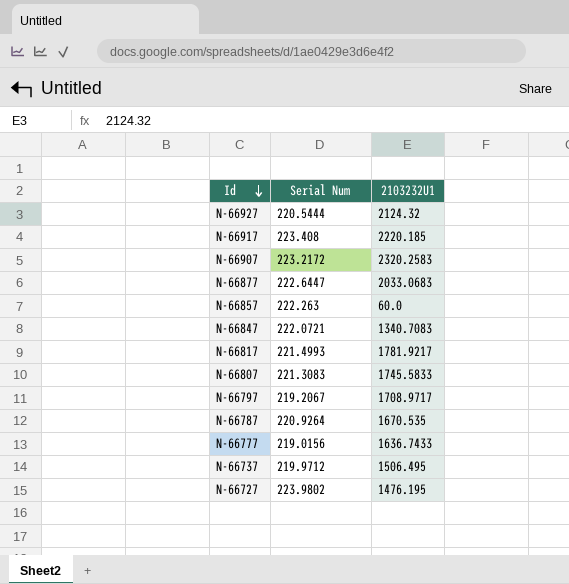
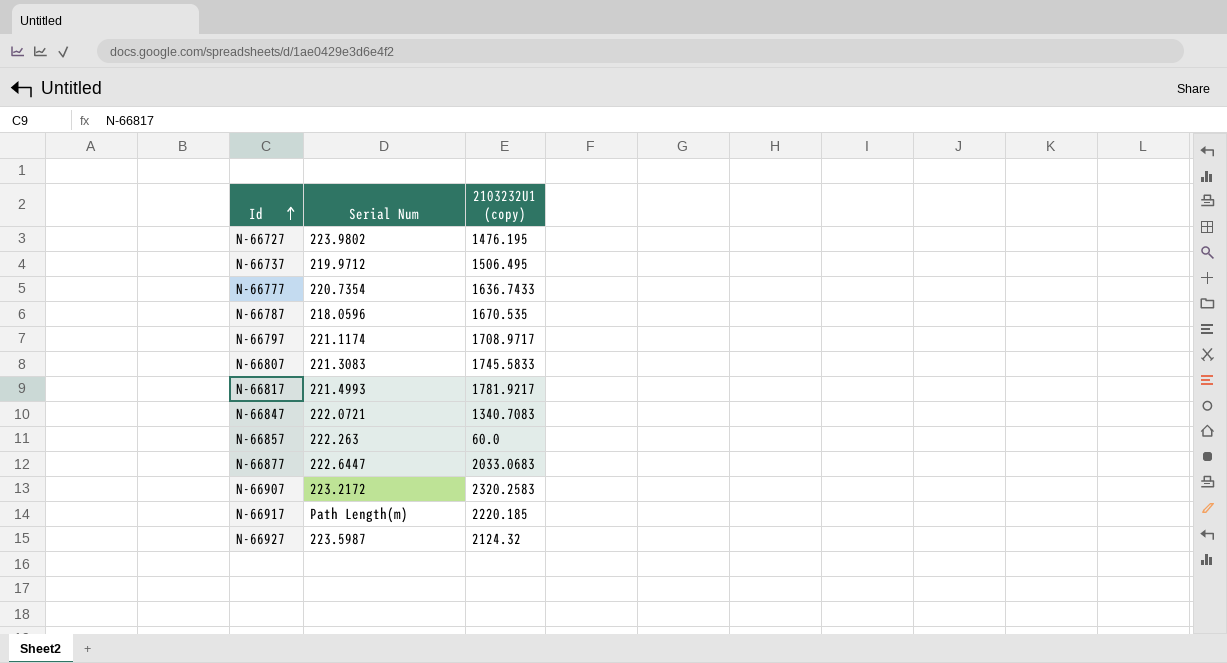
row order: Id descending -> Id ascending
column name: 2103232U1 -> 2103232U1 (copy)
N-66777 | Serial Num: 219.0156 -> 220.7354
N-66787 | Serial Num: 220.9264 -> 218.0596
N-66797 | Serial Num: 219.2067 -> 221.1174
N-66917 | Serial Num: 223.408 -> Path Length(m)
N-66927 | Serial Num: 220.5444 -> 223.5987

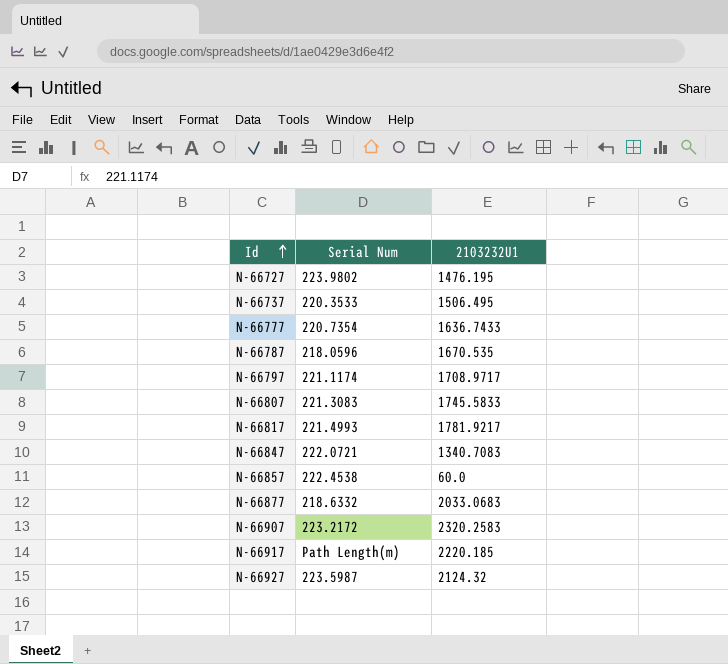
column name: 2103232U1 (copy) -> 2103232U1
N-66737 | Serial Num: 219.9712 -> 220.3533
N-66857 | Serial Num: 222.263 -> 222.4538
N-66877 | Serial Num: 222.6447 -> 218.6332

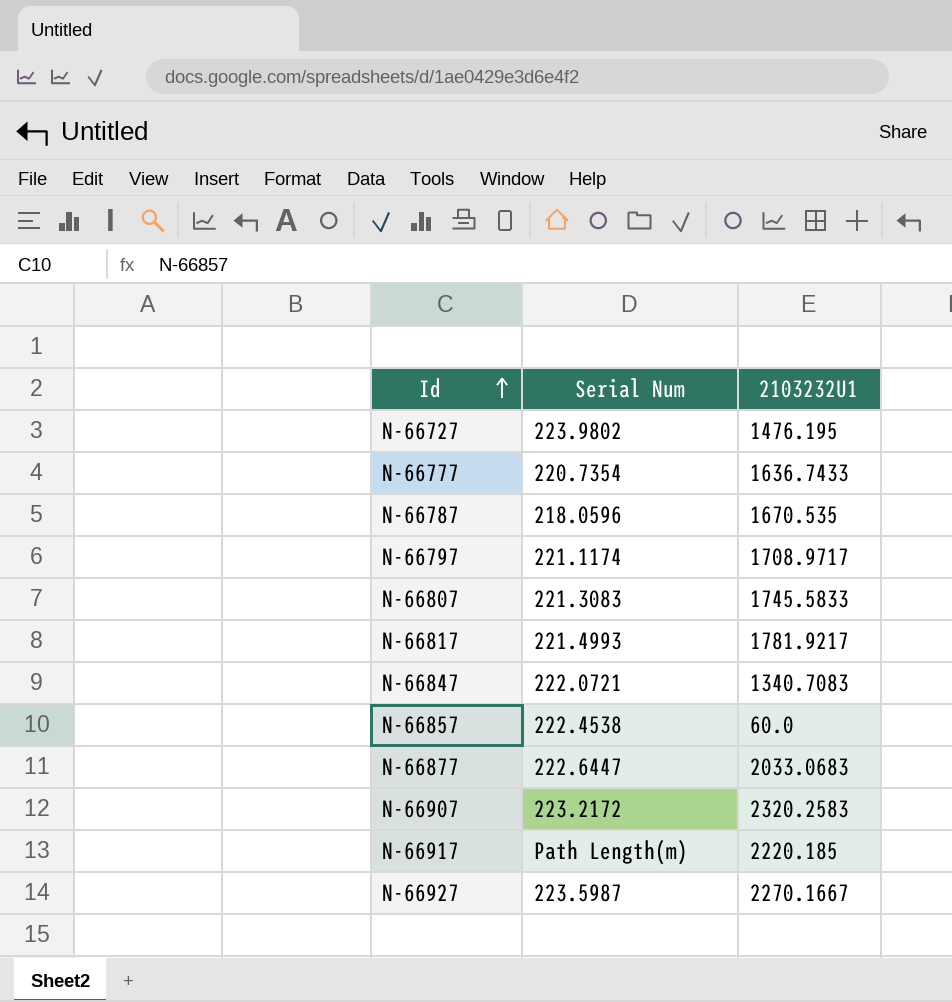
row N-66737: 220.3533 | 1506.495 -> none
N-66877 | Serial Num: 218.6332 -> 222.6447
N-66927 | 2103232U1: 2124.32 -> 2270.1667

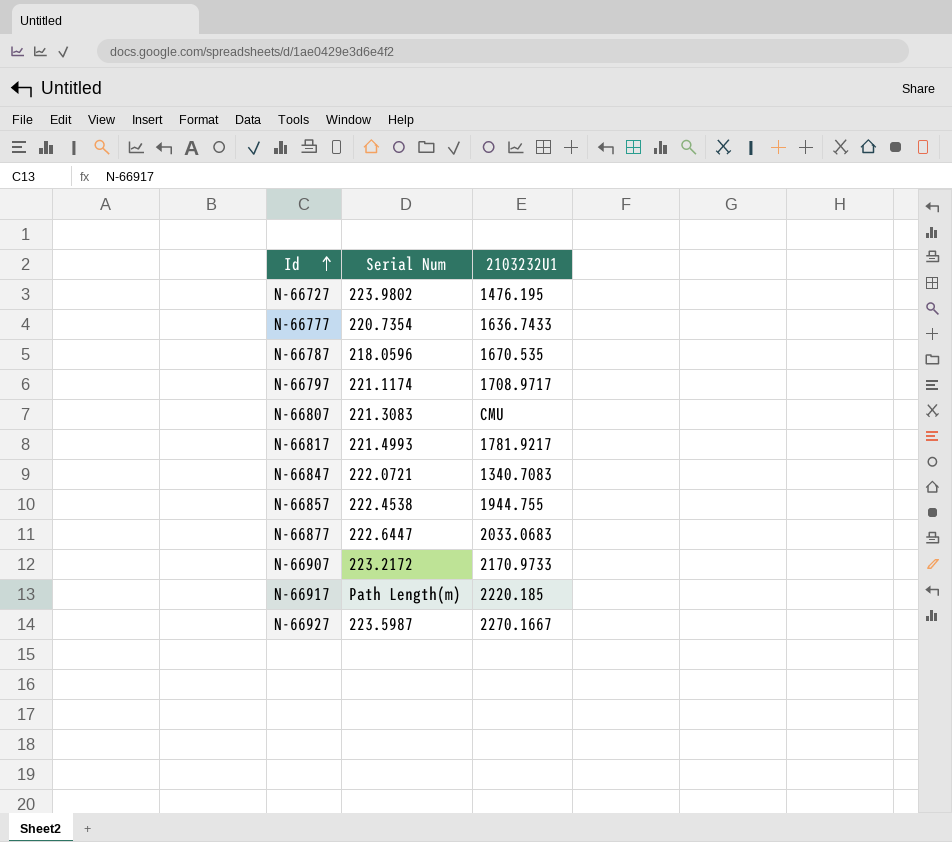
N-66807 | 2103232U1: 1745.5833 -> CMU
N-66857 | 2103232U1: 60.0 -> 1944.755
N-66907 | 2103232U1: 2320.2583 -> 2170.9733

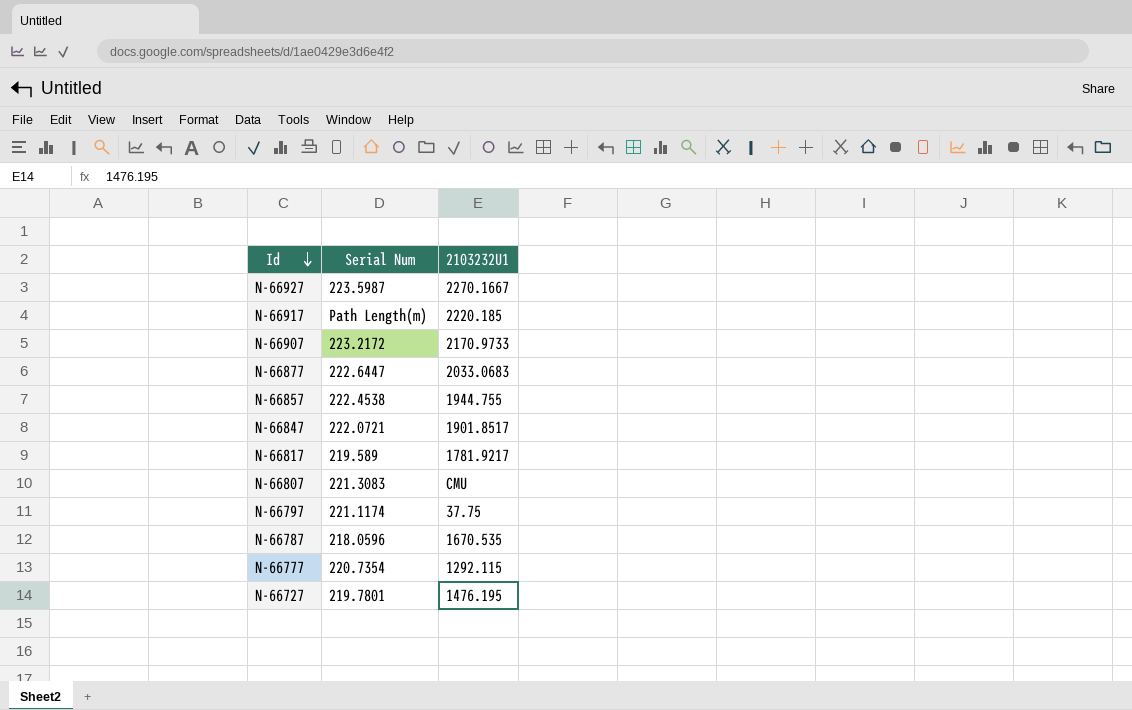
row order: Id ascending -> Id descending
N-66847 | 2103232U1: 1340.7083 -> 1901.8517
N-66817 | Serial Num: 221.4993 -> 219.589
N-66797 | 2103232U1: 1708.9717 -> 37.75
N-66777 | 2103232U1: 1636.7433 -> 1292.115
N-66727 | Serial Num: 223.9802 -> 219.7801

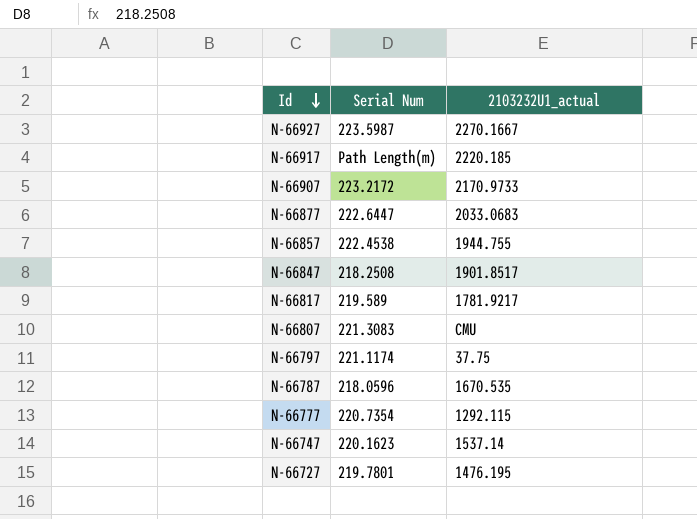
column name: 2103232U1 -> 2103232U1_actual
N-66847 | Serial Num: 222.0721 -> 218.2508
row N-66747: none -> 220.1623 | 1537.14

